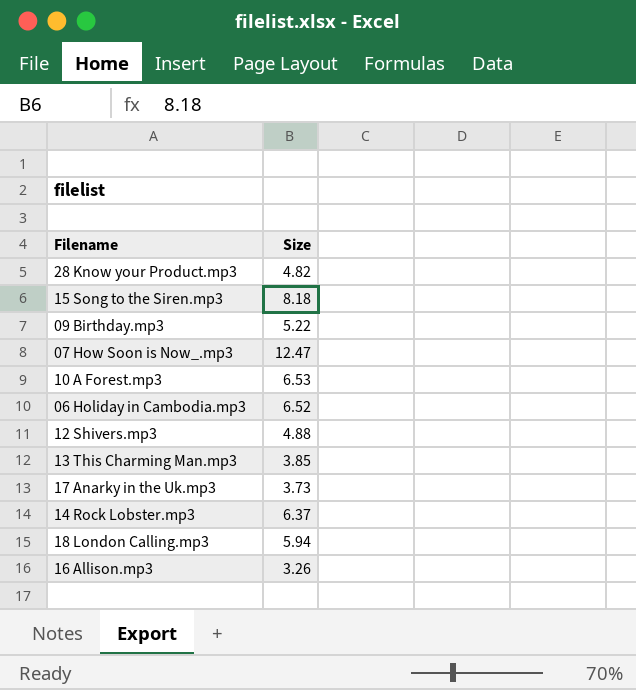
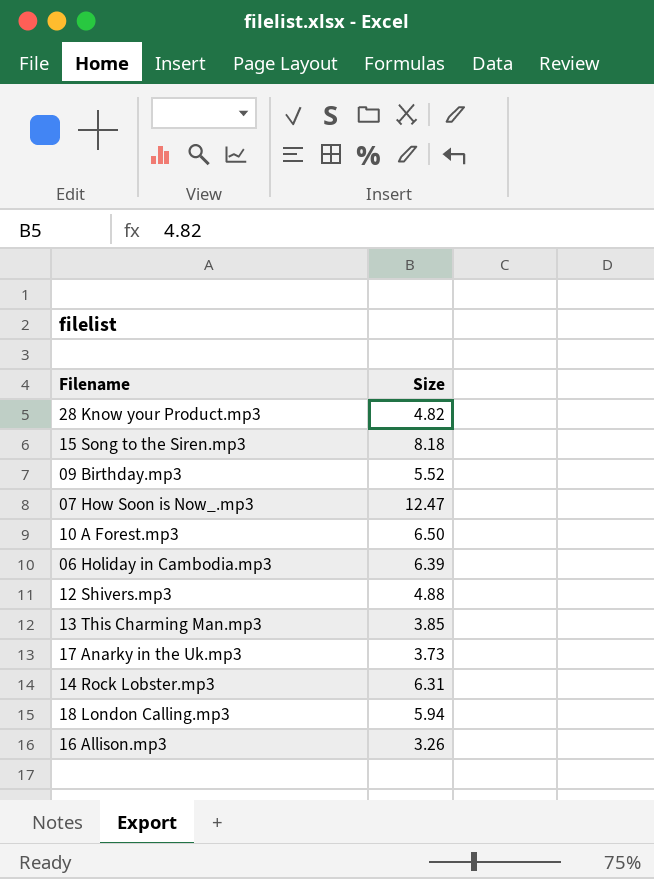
09 Birthday.mp3 | Size: 5.22 -> 5.52
10 A Forest.mp3 | Size: 6.53 -> 6.50
06 Holiday in Cambodia.mp3 | Size: 6.52 -> 6.39
14 Rock Lobster.mp3 | Size: 6.37 -> 6.31

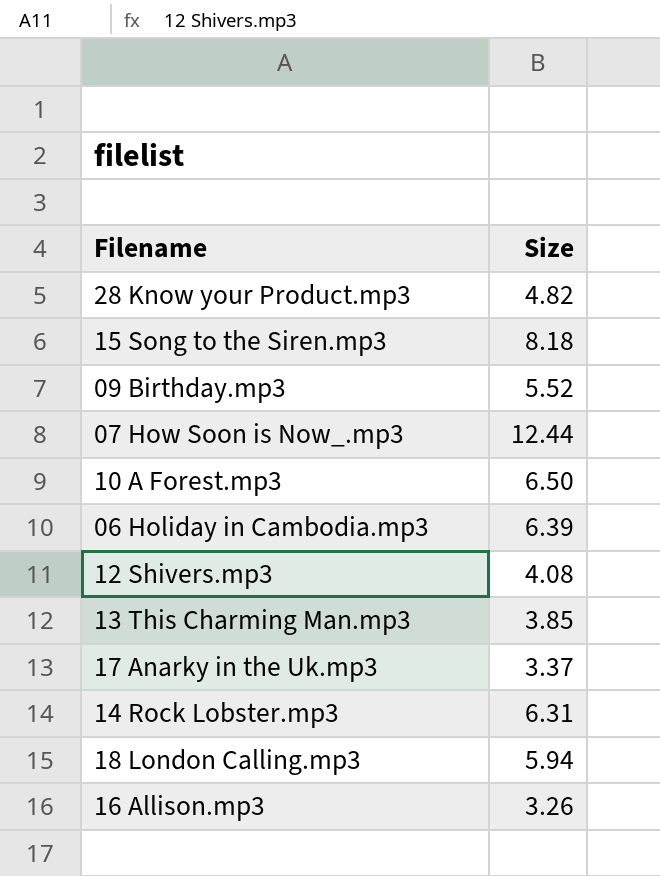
07 How Soon is Now_.mp3 | Size: 12.47 -> 12.44
12 Shivers.mp3 | Size: 4.88 -> 4.08
17 Anarky in the Uk.mp3 | Size: 3.73 -> 3.37

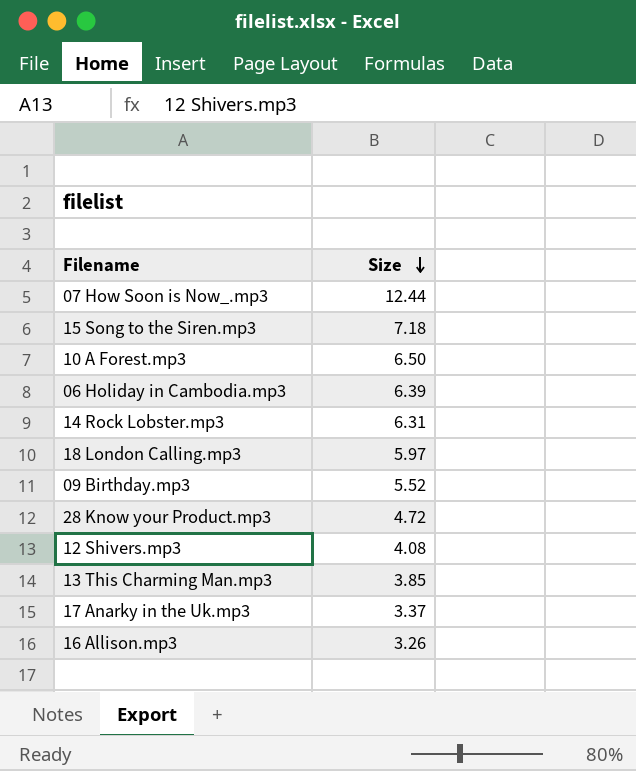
row order: none -> Size descending
15 Song to the Siren.mp3 | Size: 8.18 -> 7.18
18 London Calling.mp3 | Size: 5.94 -> 5.97
28 Know your Product.mp3 | Size: 4.82 -> 4.72

